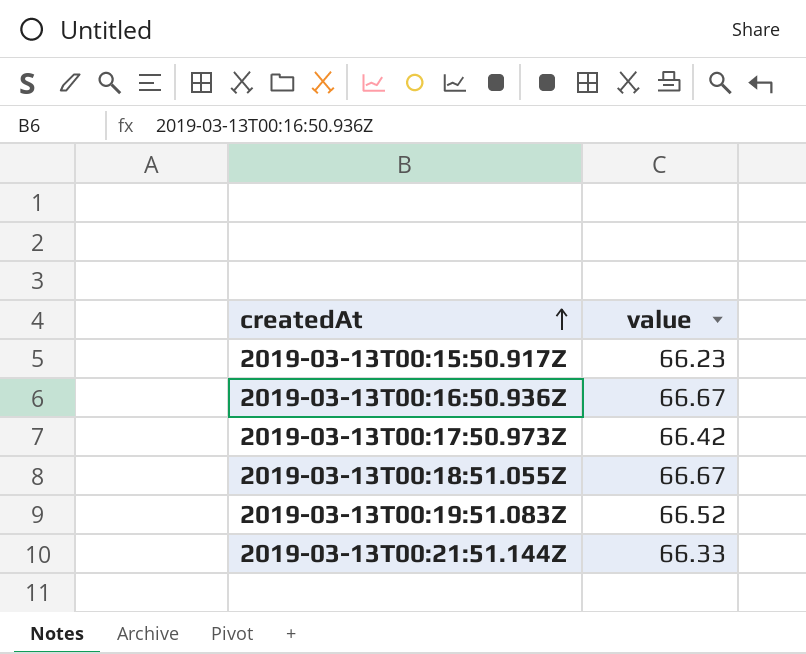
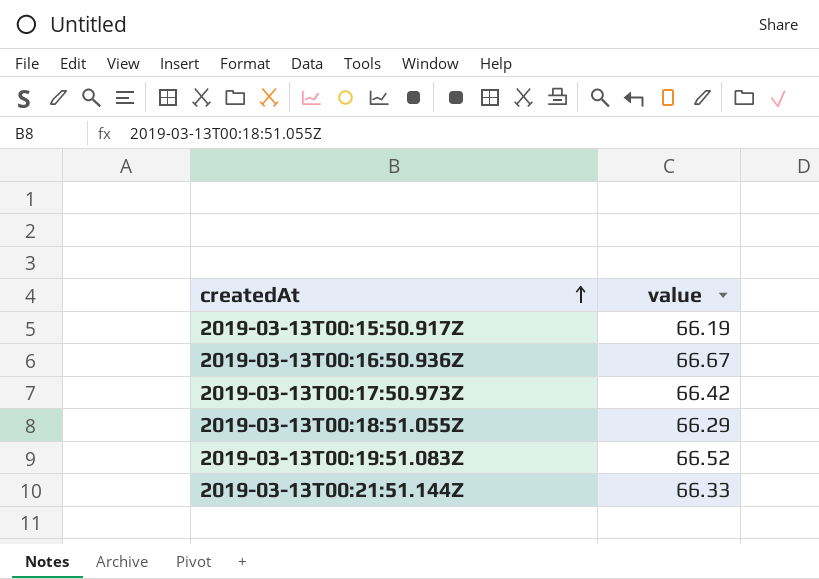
2019-03-13T00:15:50.917Z | value: 66.23 -> 66.19
2019-03-13T00:18:51.055Z | value: 66.67 -> 66.29

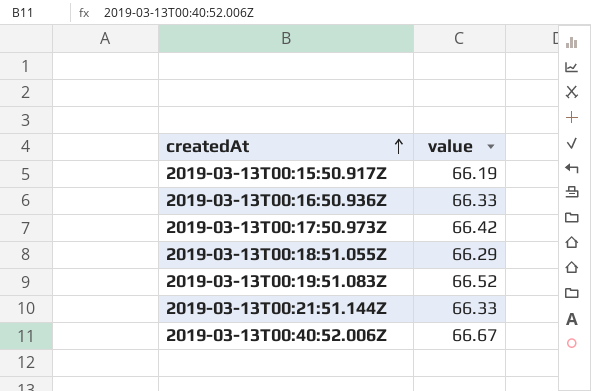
2019-03-13T00:16:50.936Z | value: 66.67 -> 66.33
row 2019-03-13T00:40:52.006Z: none -> 66.67

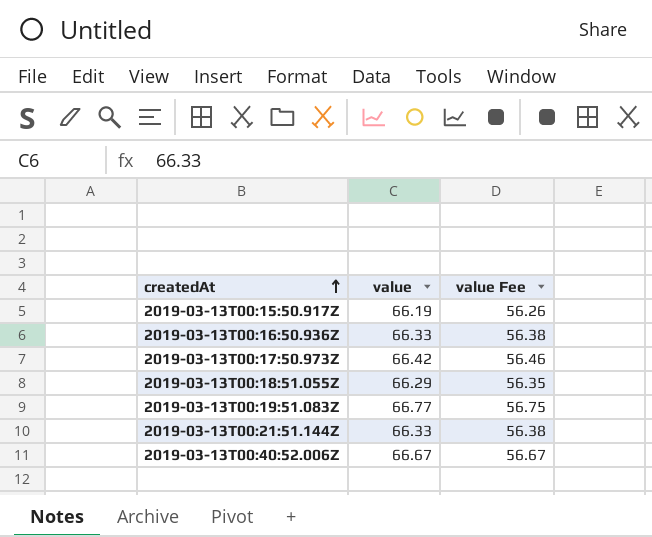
column value Fee | formula: none -> [value] * 0.85
2019-03-13T00:19:51.083Z | value: 66.52 -> 66.77

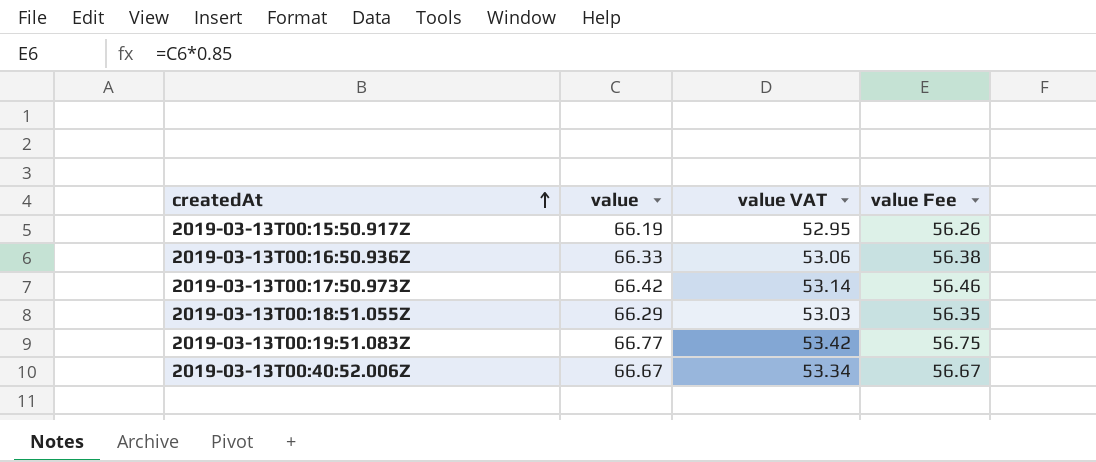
column value VAT | formula: none -> [value] * 0.8
row 2019-03-13T00:21:51.144Z: 66.33 | 56.38 -> none

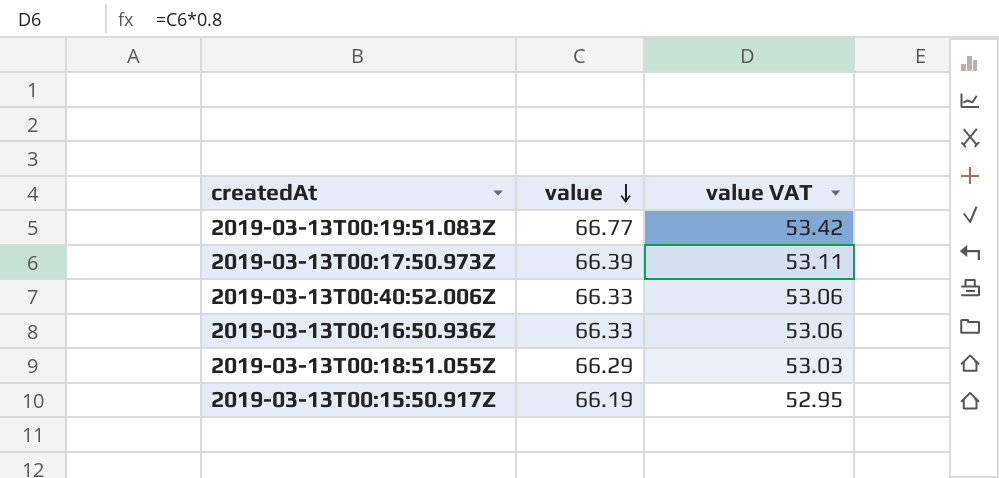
row order: createdAt ascending -> value descending
column value Fee | formula: [value] * 0.85 -> none
2019-03-13T00:17:50.973Z | value: 66.42 -> 66.39
2019-03-13T00:17:50.973Z | value VAT: 53.14 -> 53.11
2019-03-13T00:40:52.006Z | value: 66.67 -> 66.33
2019-03-13T00:40:52.006Z | value VAT: 53.34 -> 53.06

